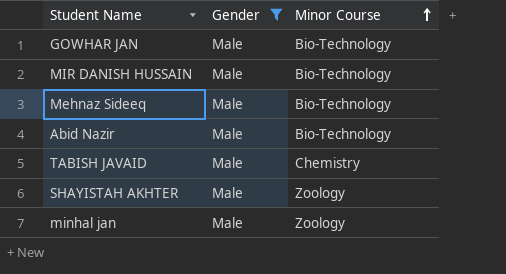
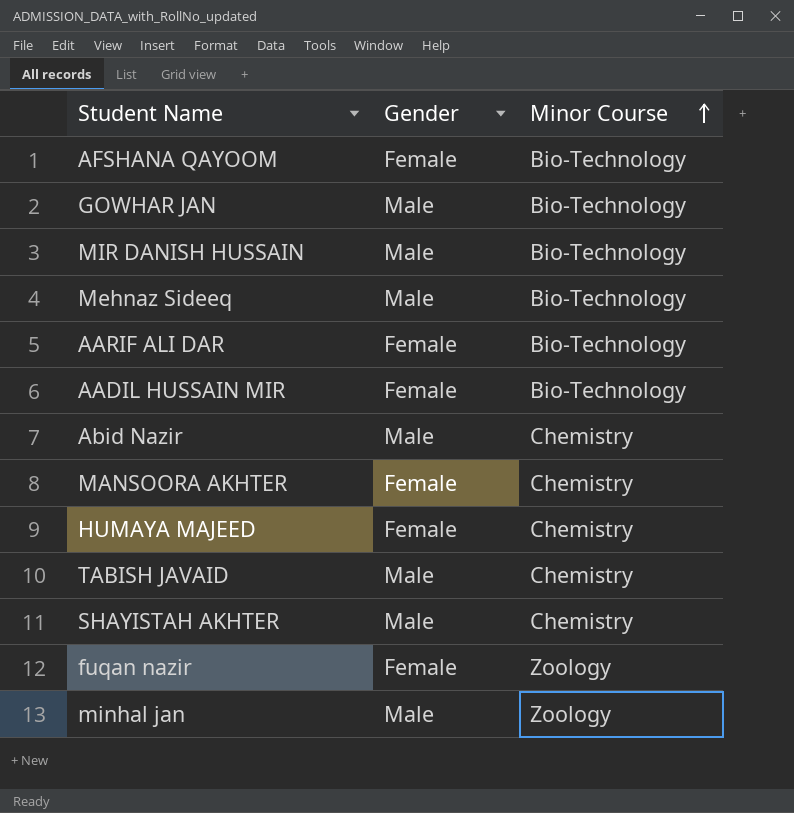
filter: Gender = Male -> none
Abid Nazir | Minor Course: Bio-Technology -> Chemistry
SHAYISTAH AKHTER | Minor Course: Zoology -> Chemistry

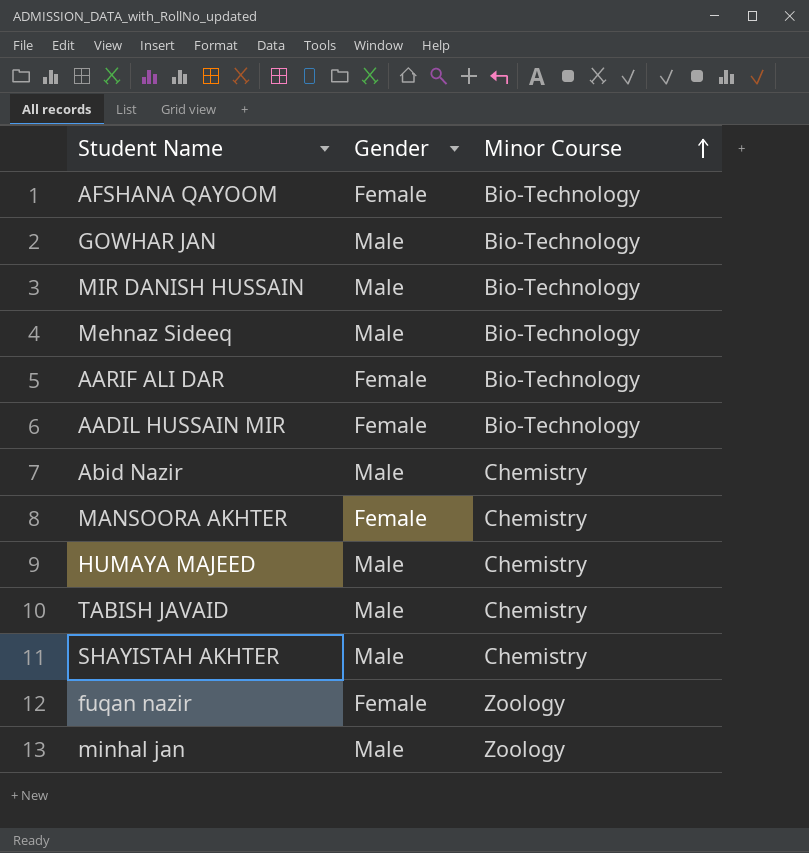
HUMAYA MAJEED | Gender: Female -> Male

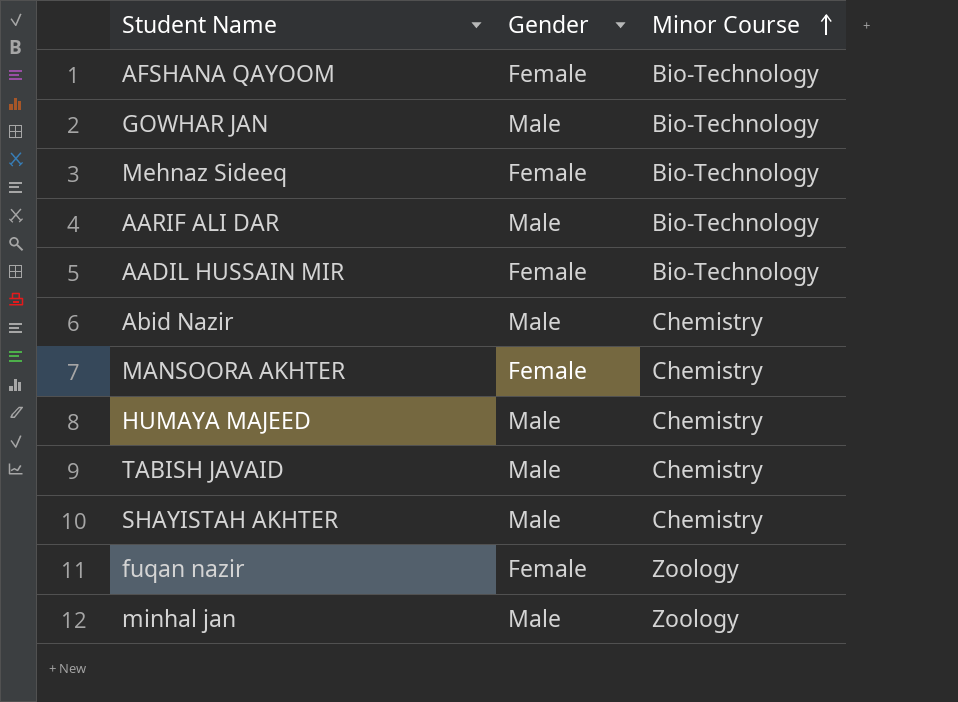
row MIR DANISH HUSSAIN: Male | Bio-Technology -> none
Mehnaz Sideeq | Gender: Male -> Female
AARIF ALI DAR | Gender: Female -> Male

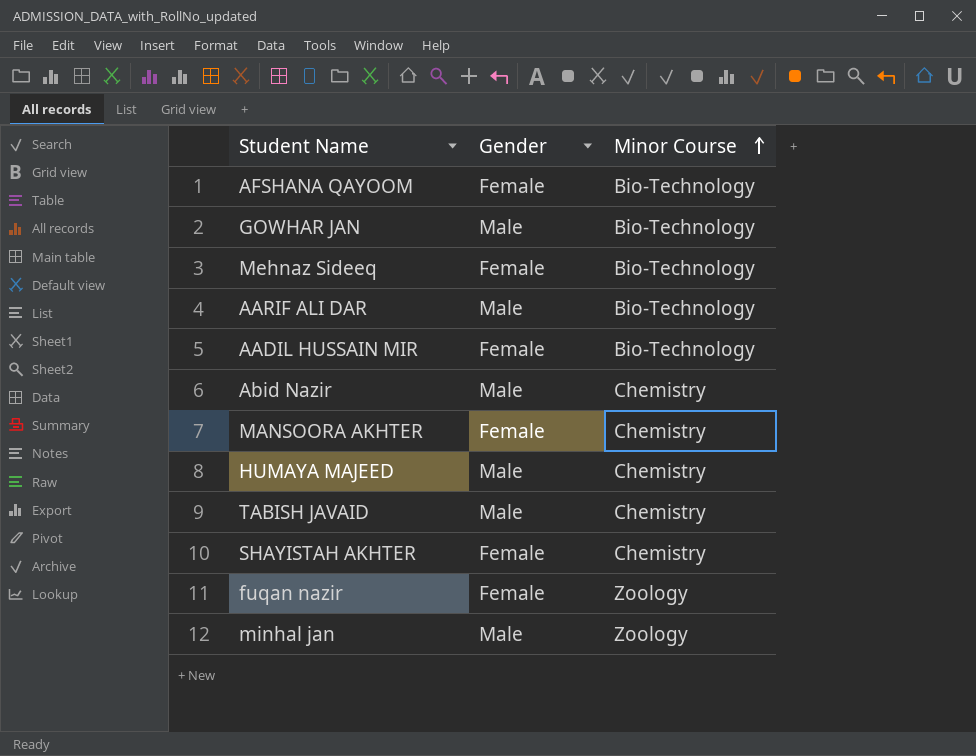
SHAYISTAH AKHTER | Gender: Male -> Female

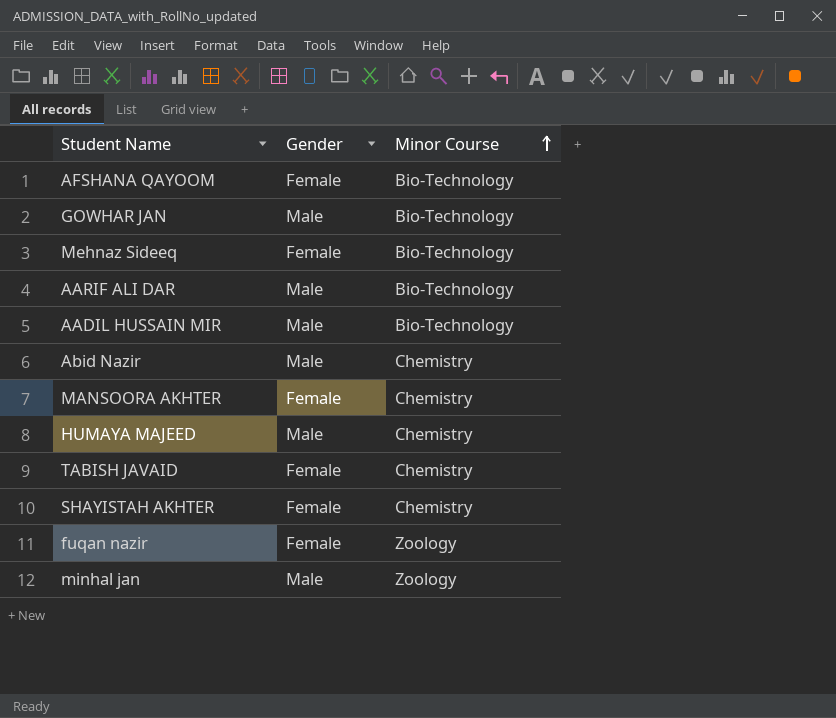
AADIL HUSSAIN MIR | Gender: Female -> Male
TABISH JAVAID | Gender: Male -> Female

